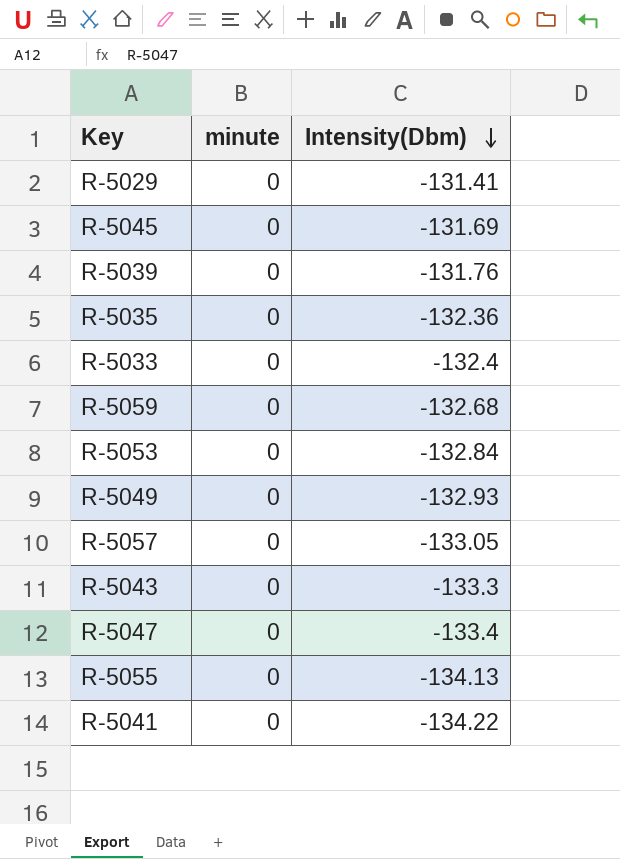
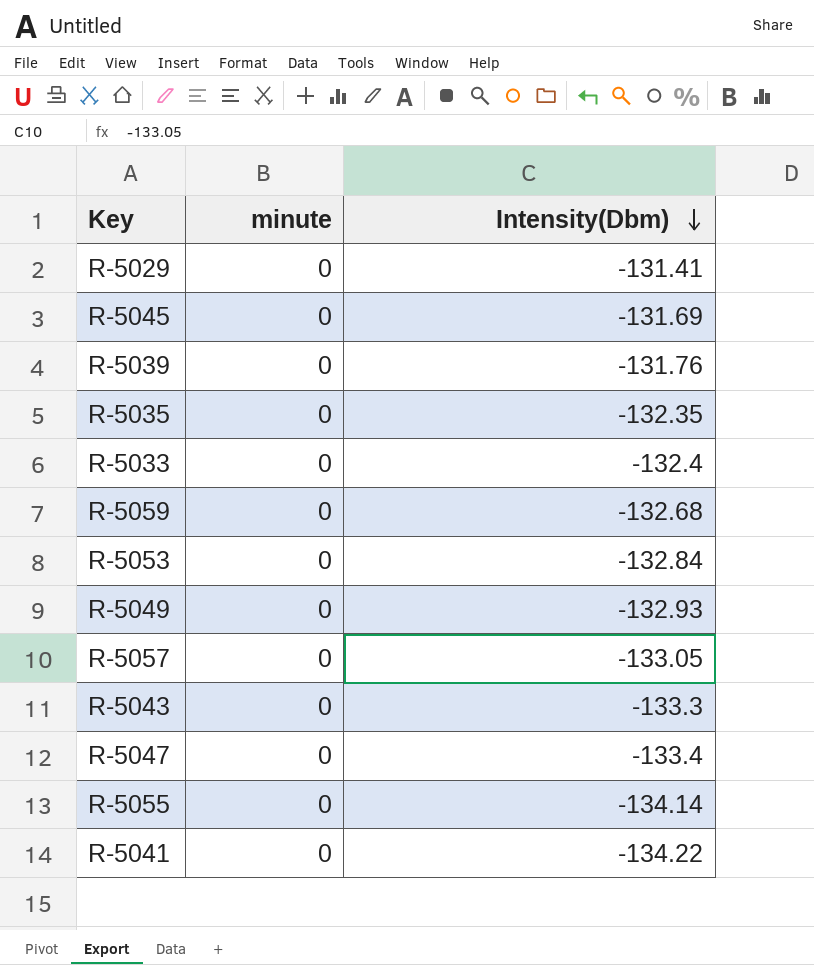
R-5035 | Intensity(Dbm): -132.36 -> -132.35
R-5055 | Intensity(Dbm): -134.13 -> -134.14

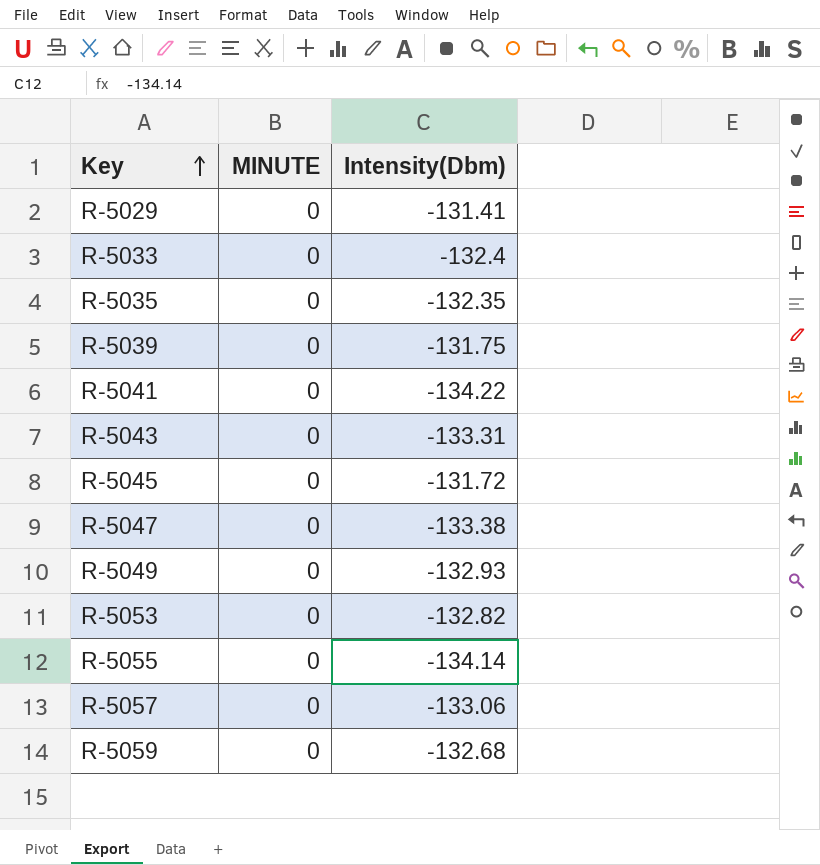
row order: Intensity(Dbm) descending -> Key ascending
column name: minute -> MINUTE
R-5039 | Intensity(Dbm): -131.76 -> -131.75
R-5043 | Intensity(Dbm): -133.3 -> -133.31
R-5045 | Intensity(Dbm): -131.69 -> -131.72
R-5047 | Intensity(Dbm): -133.4 -> -133.38
R-5053 | Intensity(Dbm): -132.84 -> -132.82
R-5057 | Intensity(Dbm): -133.05 -> -133.06

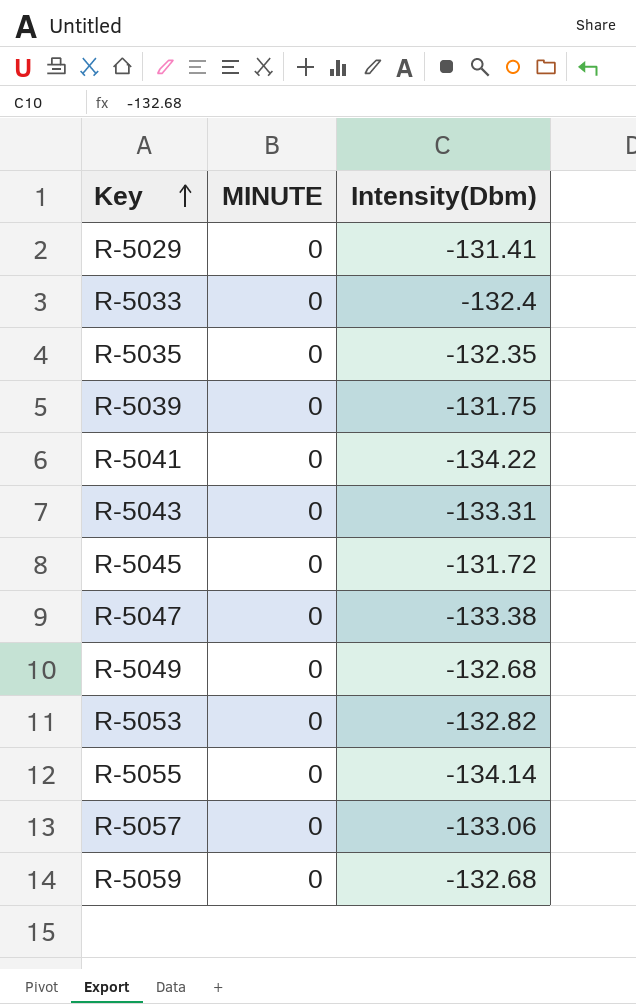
R-5049 | Intensity(Dbm): -132.93 -> -132.68

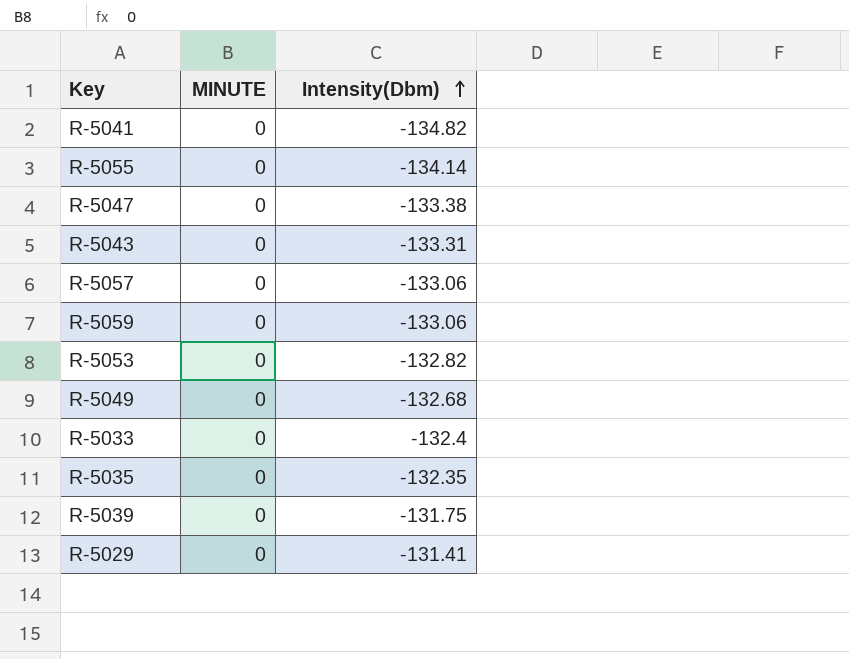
row order: Key ascending -> Intensity(Dbm) ascending
row R-5045: 0 | -131.72 -> none
R-5041 | Intensity(Dbm): -134.22 -> -134.82
R-5059 | Intensity(Dbm): -132.68 -> -133.06

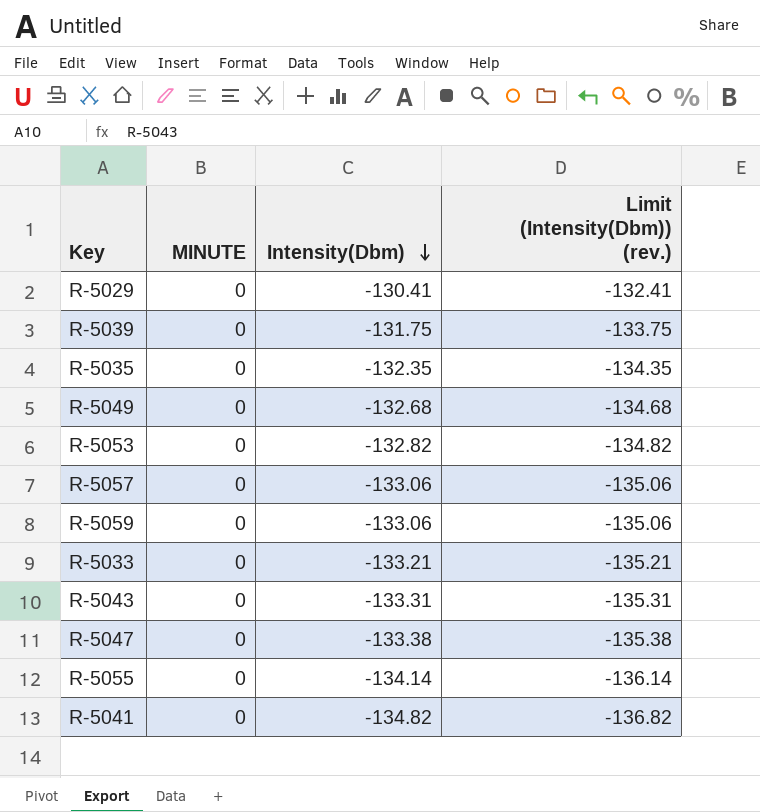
row order: Intensity(Dbm) ascending -> Intensity(Dbm) descending
column Limit (Intensity(Dbm)) (rev.) | formula: none -> [Intensity(Dbm)] - 2
R-5029 | Intensity(Dbm): -131.41 -> -130.41
R-5033 | Intensity(Dbm): -132.4 -> -133.21

